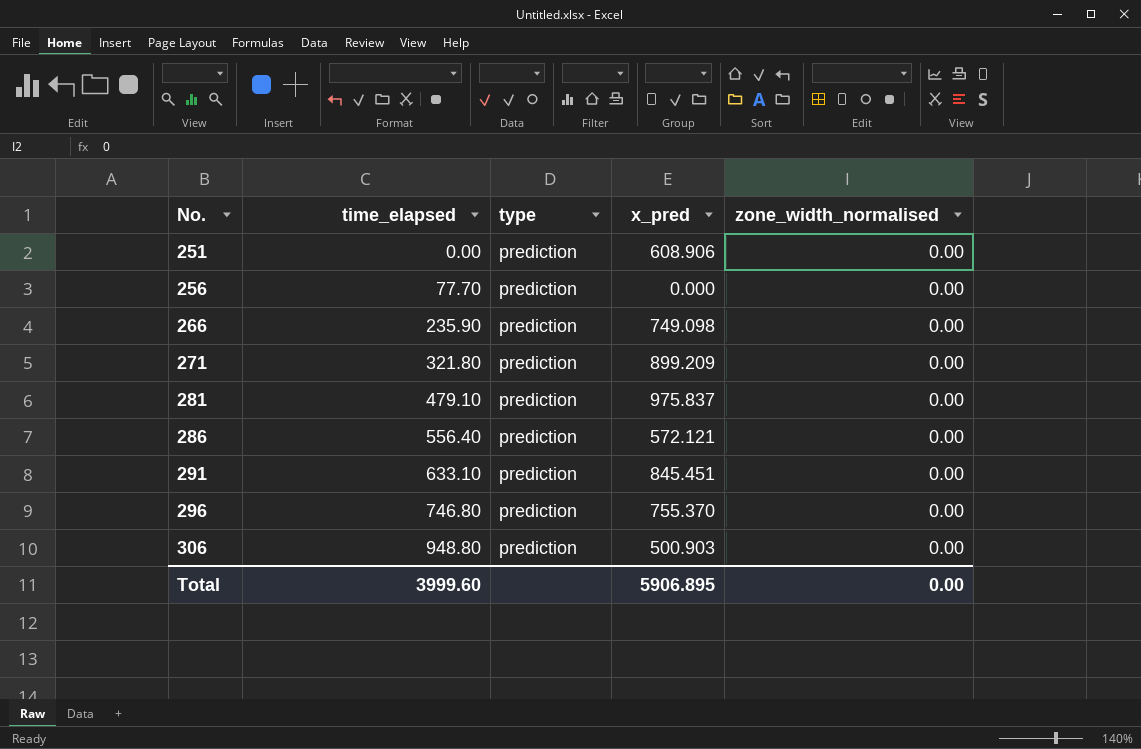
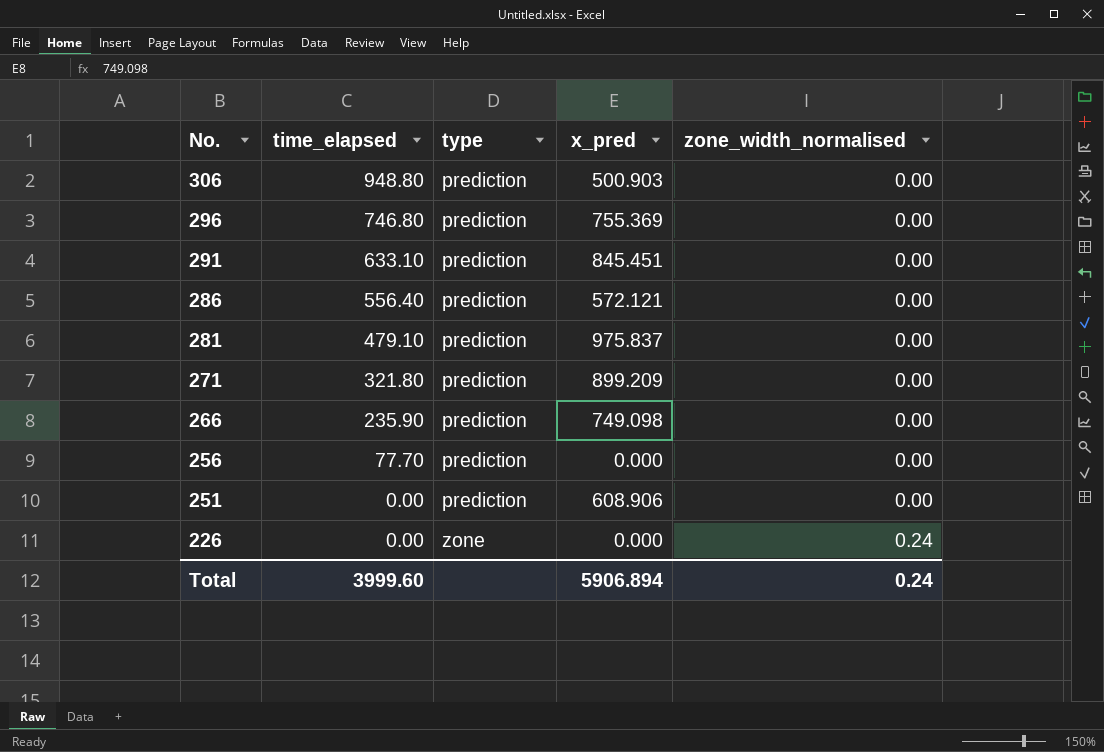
row order: No. ascending -> No. descending
296 | x_pred: 755.370 -> 755.369
row 226: none -> 0.00 | zone | 0.000 | 0.24
Total | x_pred: 5906.895 -> 5906.894
Total | zone_width_normalised: 0.00 -> 0.24

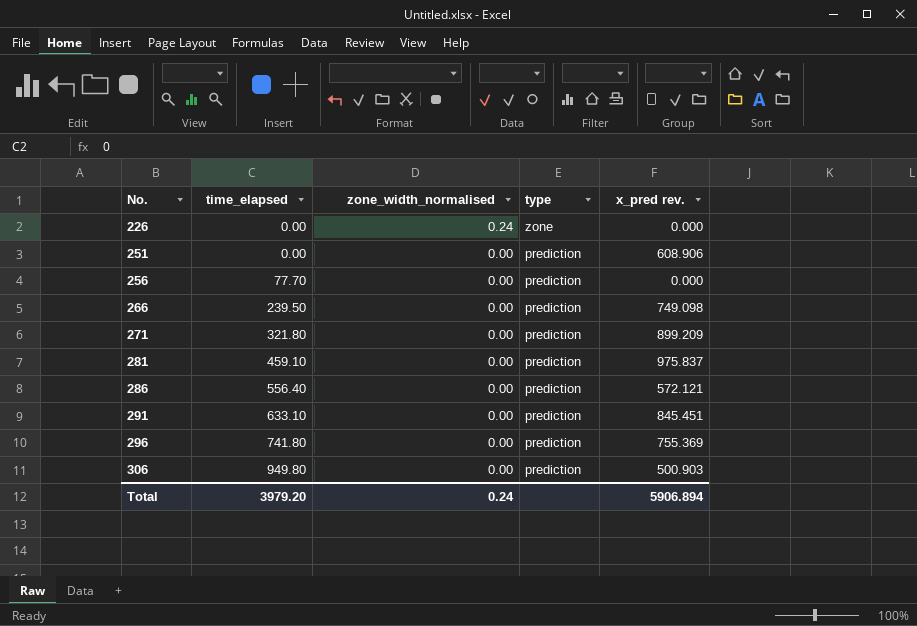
row order: No. descending -> No. ascending
column zone_width_normalised | position: 5 -> 3
column name: x_pred -> x_pred rev.
266 | time_elapsed: 235.90 -> 239.50
281 | time_elapsed: 479.10 -> 459.10
296 | time_elapsed: 746.80 -> 741.80
306 | time_elapsed: 948.80 -> 949.80
Total | time_elapsed: 3999.60 -> 3979.20

